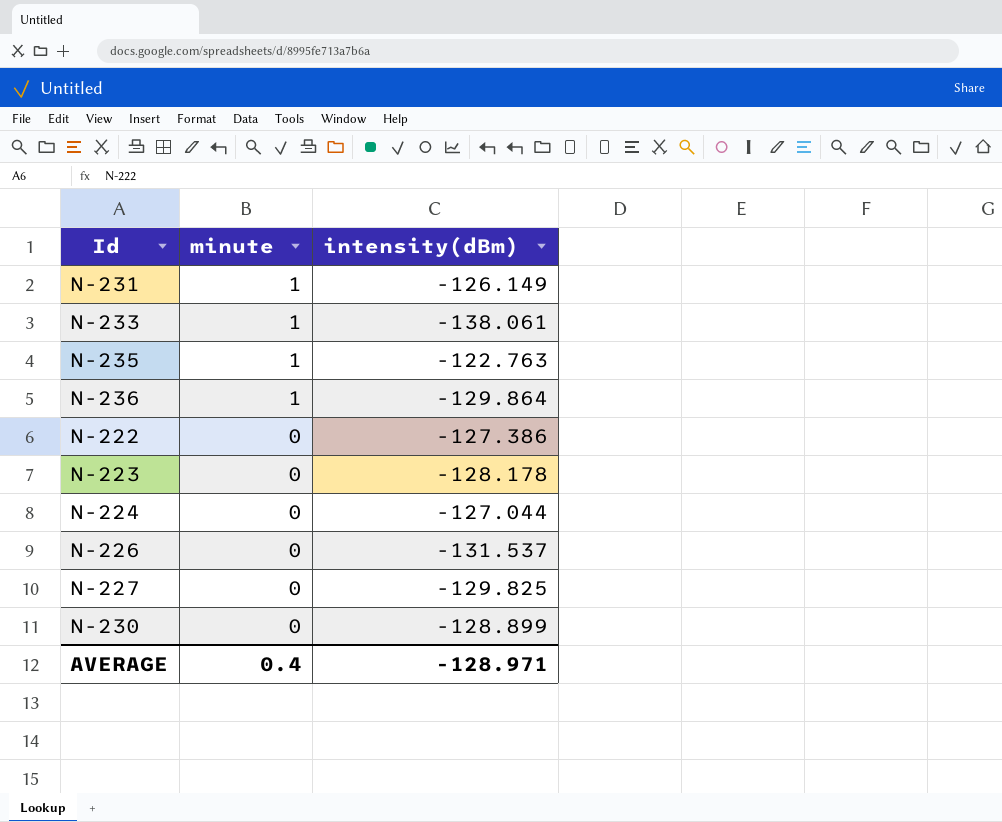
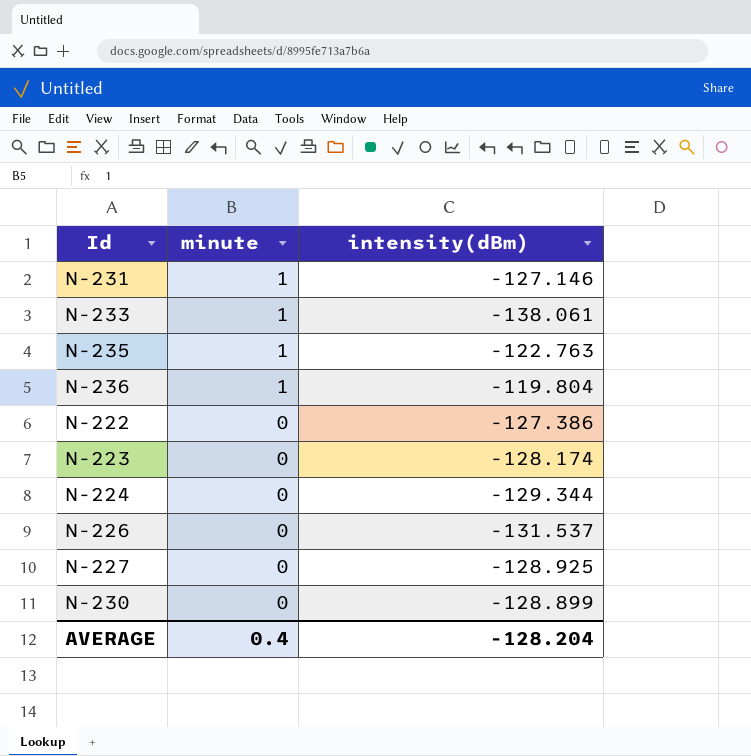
N-231 | intensity(dBm): -126.149 -> -127.146
N-236 | intensity(dBm): -129.864 -> -119.804
N-223 | intensity(dBm): -128.178 -> -128.174
N-224 | intensity(dBm): -127.044 -> -129.344
N-227 | intensity(dBm): -129.825 -> -128.925
AVERAGE | intensity(dBm): -128.971 -> -128.204

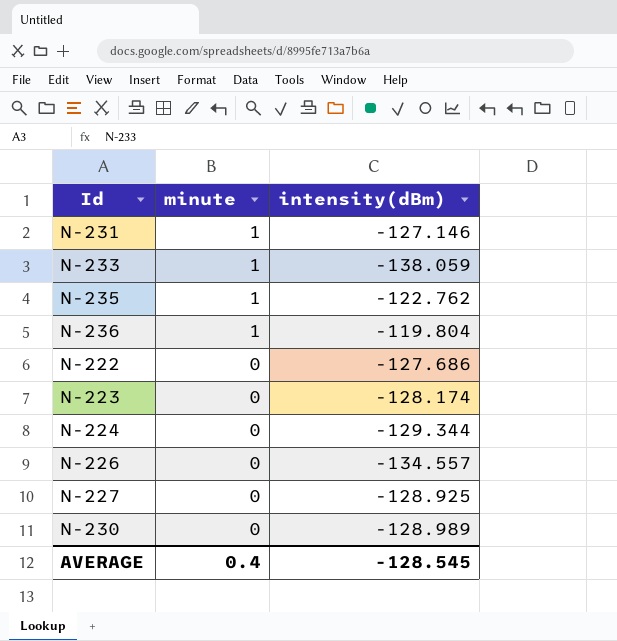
N-233 | intensity(dBm): -138.061 -> -138.059
N-235 | intensity(dBm): -122.763 -> -122.762
N-222 | intensity(dBm): -127.386 -> -127.686
N-226 | intensity(dBm): -131.537 -> -134.557
N-230 | intensity(dBm): -128.899 -> -128.989
AVERAGE | intensity(dBm): -128.204 -> -128.545

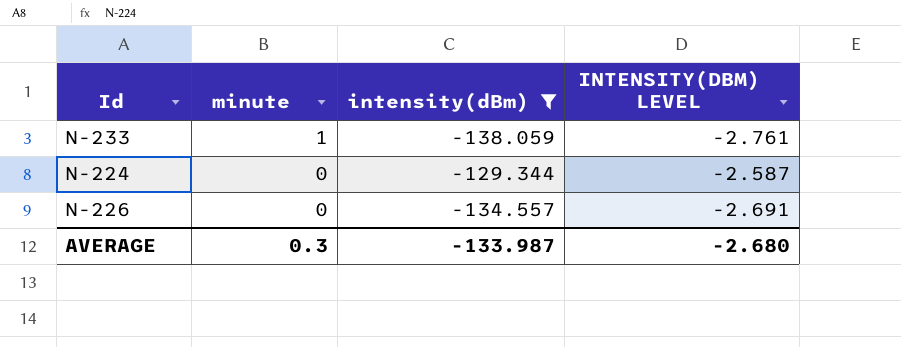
filter: none -> intensity(dBm) <= -129.344
column INTENSITY(DBM) LEVEL | formula: none -> [intensity(dBm)] * 0.02
AVERAGE | minute: 0.4 -> 0.3
AVERAGE | intensity(dBm): -128.545 -> -133.987

